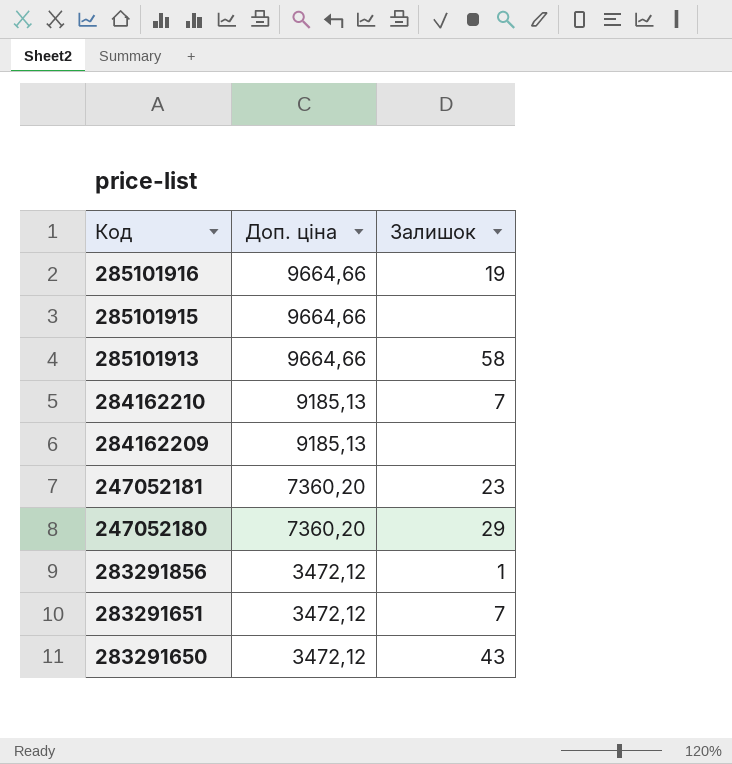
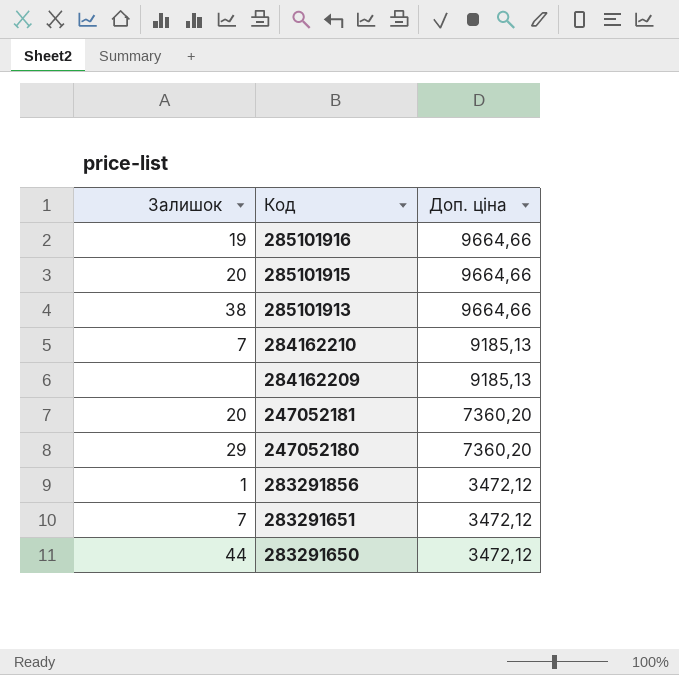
column Залишок | position: 3 -> 1
285101915 | Залишок: none -> 20
285101913 | Залишок: 58 -> 38
247052181 | Залишок: 23 -> 20
283291650 | Залишок: 43 -> 44

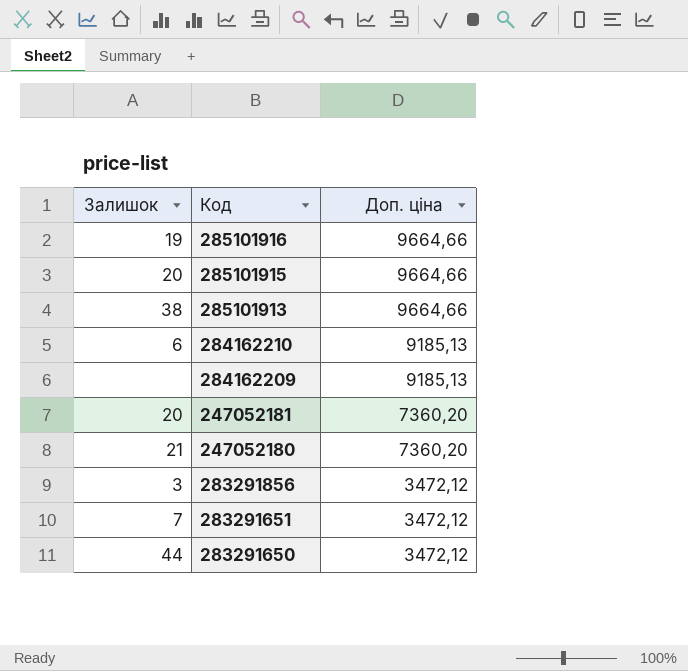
284162210 | Залишок: 7 -> 6
247052180 | Залишок: 29 -> 21
283291856 | Залишок: 1 -> 3

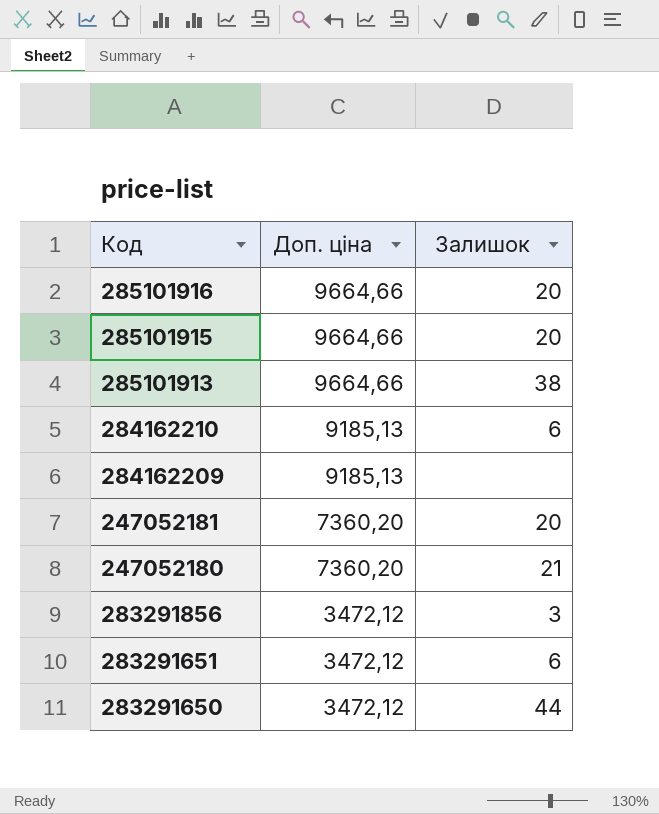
column Залишок | position: 1 -> 3
285101916 | Залишок: 19 -> 20
283291651 | Залишок: 7 -> 6

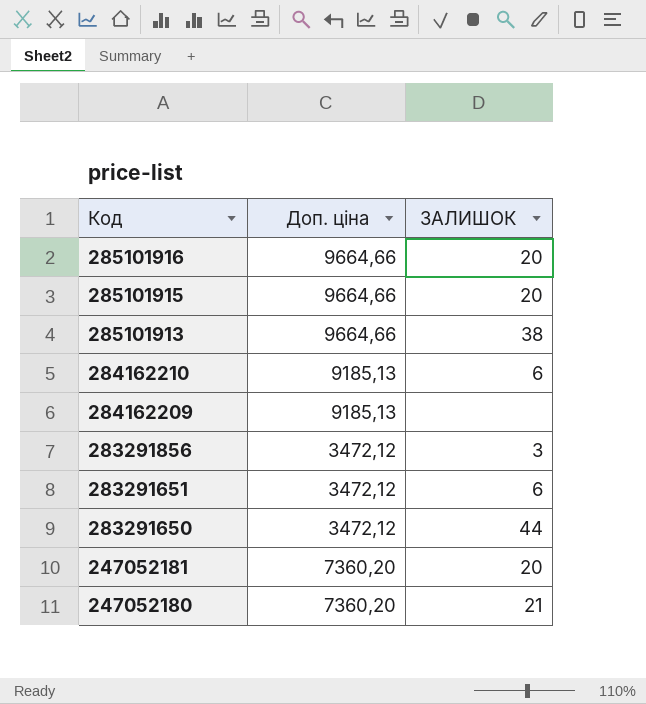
row order: Доп. ціна descending -> Код descending
column name: Залишок -> ЗАЛИШОК

